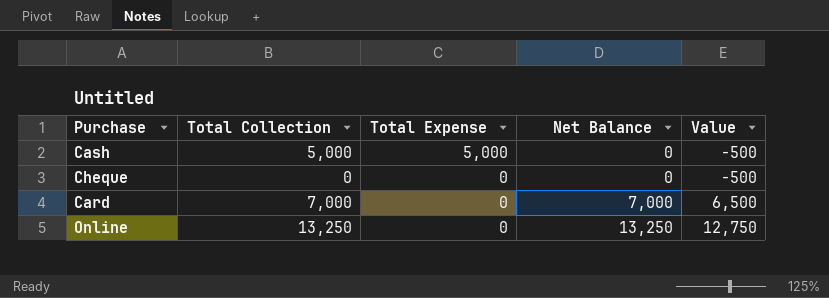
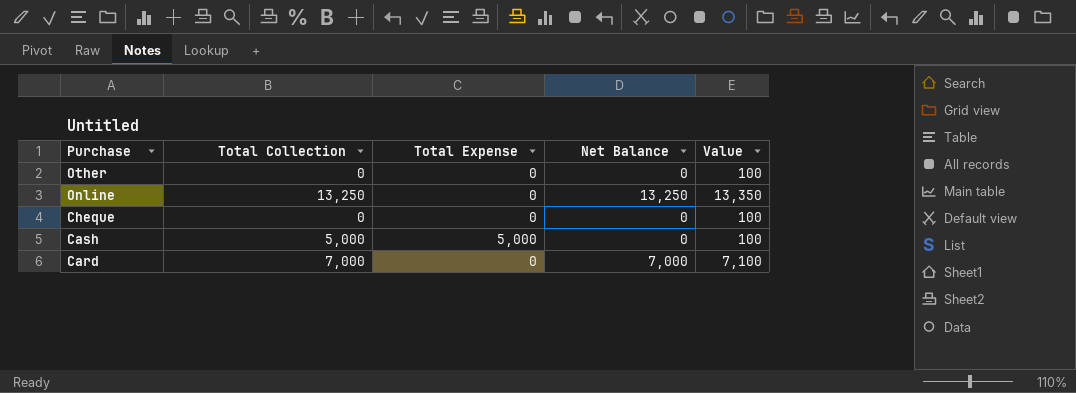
row order: Total Expense descending -> Purchase descending
column Value | formula: [Net Balance] - 500 -> [Net Balance] + 100
row Other: none -> 0 | 0 | 0 | 100

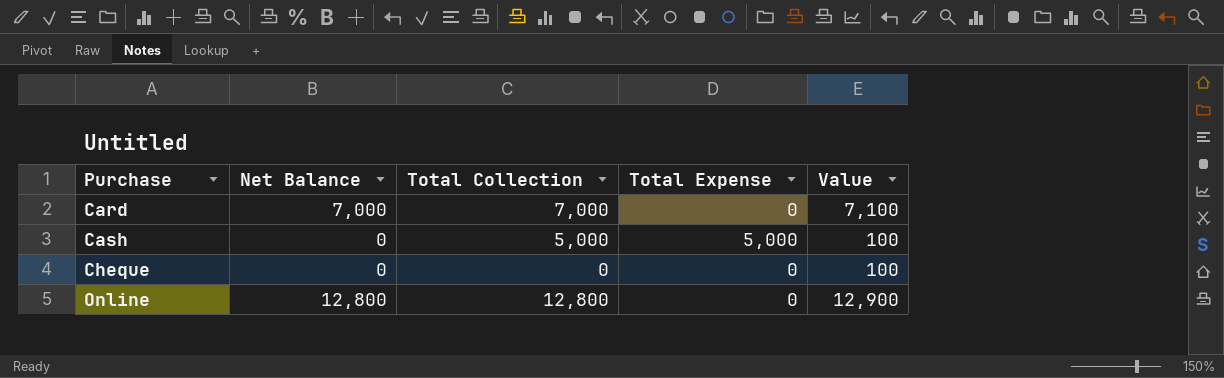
row order: Purchase descending -> Purchase ascending
column Net Balance | position: 4 -> 2
row Other: 0 | 0 | 0 | 100 -> none
Online | Net Balance: 13,250 -> 12,800
Online | Total Collection: 13,250 -> 12,800
Online | Value: 13,350 -> 12,900

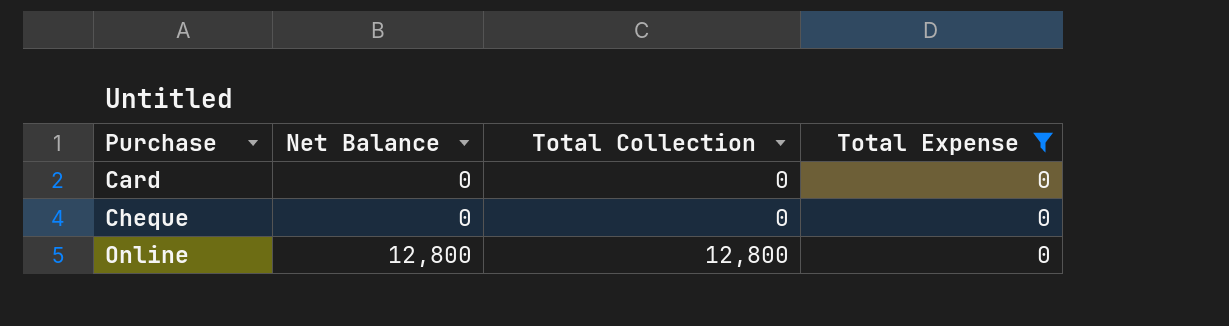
filter: none -> Total Expense = 0
column Value | formula: [Net Balance] + 100 -> none
Card | Net Balance: 7,000 -> 0
Card | Total Collection: 7,000 -> 0

